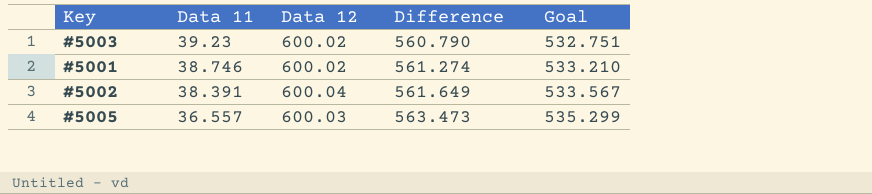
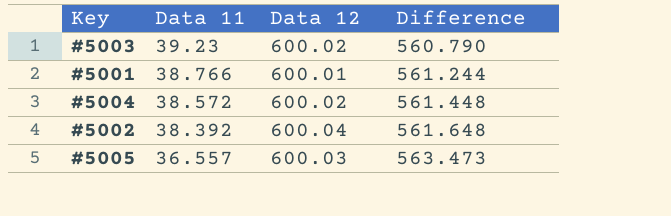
column Goal | formula: [Difference] * 0.95 -> none
#5001 | Data 11: 38.746 -> 38.766
#5001 | Data 12: 600.02 -> 600.01
#5001 | Difference: 561.274 -> 561.244
row #5004: none -> 38.572 | 600.02 | 561.448
#5002 | Data 11: 38.391 -> 38.392
#5002 | Difference: 561.649 -> 561.648

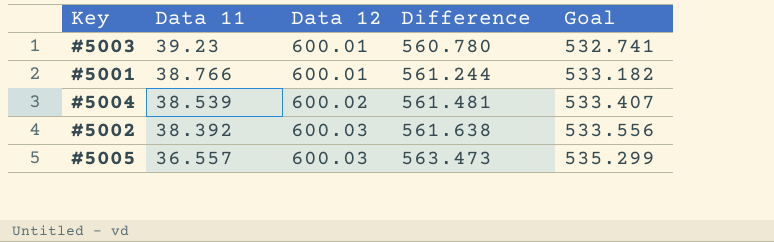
column Goal | formula: none -> [Difference] * 0.95
#5003 | Data 12: 600.02 -> 600.01
#5003 | Difference: 560.790 -> 560.780
#5004 | Data 11: 38.572 -> 38.539
#5004 | Difference: 561.448 -> 561.481
#5002 | Data 12: 600.04 -> 600.03
#5002 | Difference: 561.648 -> 561.638

